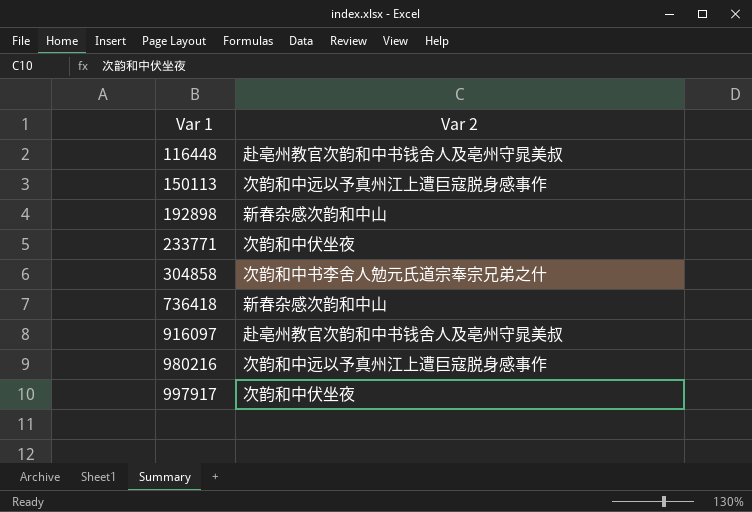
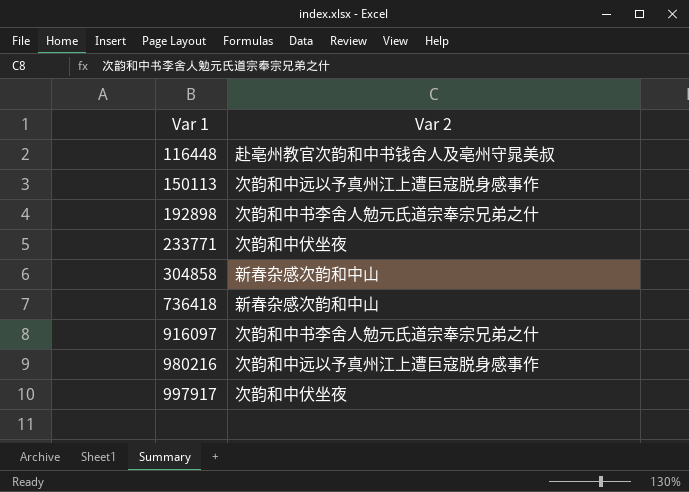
192898 | Var 2: 新春杂感次韵和中山 -> 次韵和中书李舍人勉元氏道宗奉宗兄弟之什
304858 | Var 2: 次韵和中书李舍人勉元氏道宗奉宗兄弟之什 -> 新春杂感次韵和中山
916097 | Var 2: 赴亳州教官次韵和中书钱舍人及亳州守晁美叔 -> 次韵和中书李舍人勉元氏道宗奉宗兄弟之什

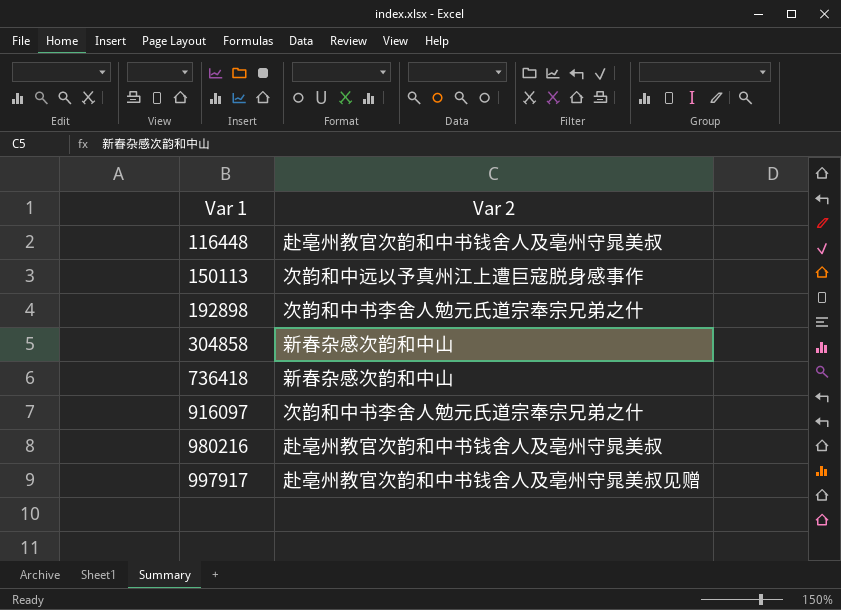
row 233771: 次韵和中伏坐夜 -> none
980216 | Var 2: 次韵和中远以予真州江上遭巨寇脱身感事作 -> 赴亳州教官次韵和中书钱舍人及亳州守晁美叔
997917 | Var 2: 次韵和中伏坐夜 -> 赴亳州教官次韵和中书钱舍人及亳州守晁美叔见赠

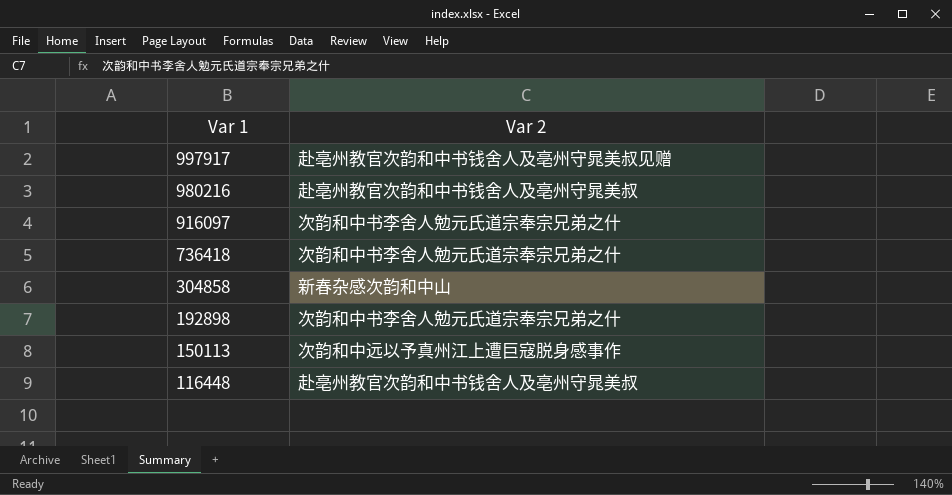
row order: Var 1 ascending -> Var 1 descending
736418 | Var 2: 新春杂感次韵和中山 -> 次韵和中书李舍人勉元氏道宗奉宗兄弟之什

